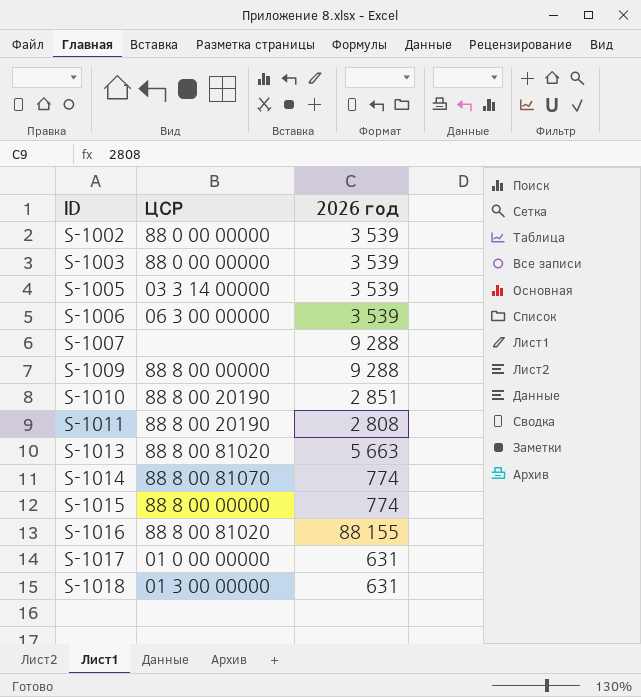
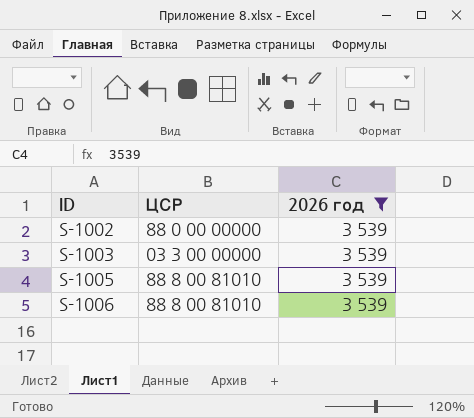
filter: none -> 2026 год = 3 539
S-1003 | ЦСР: 88 0 00 00000 -> 03 3 00 00000
S-1005 | ЦСР: 03 3 14 00000 -> 88 8 00 81010
S-1006 | ЦСР: 06 3 00 00000 -> 88 8 00 81010

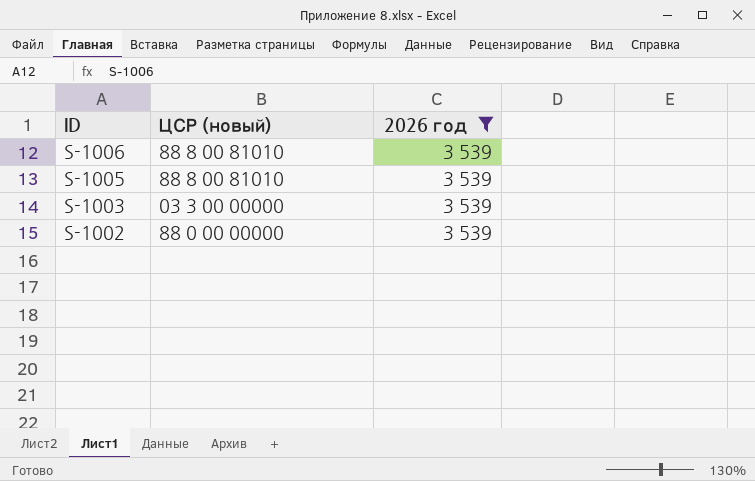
row order: ID ascending -> ID descending
column name: ЦСР -> ЦСР (новый)

